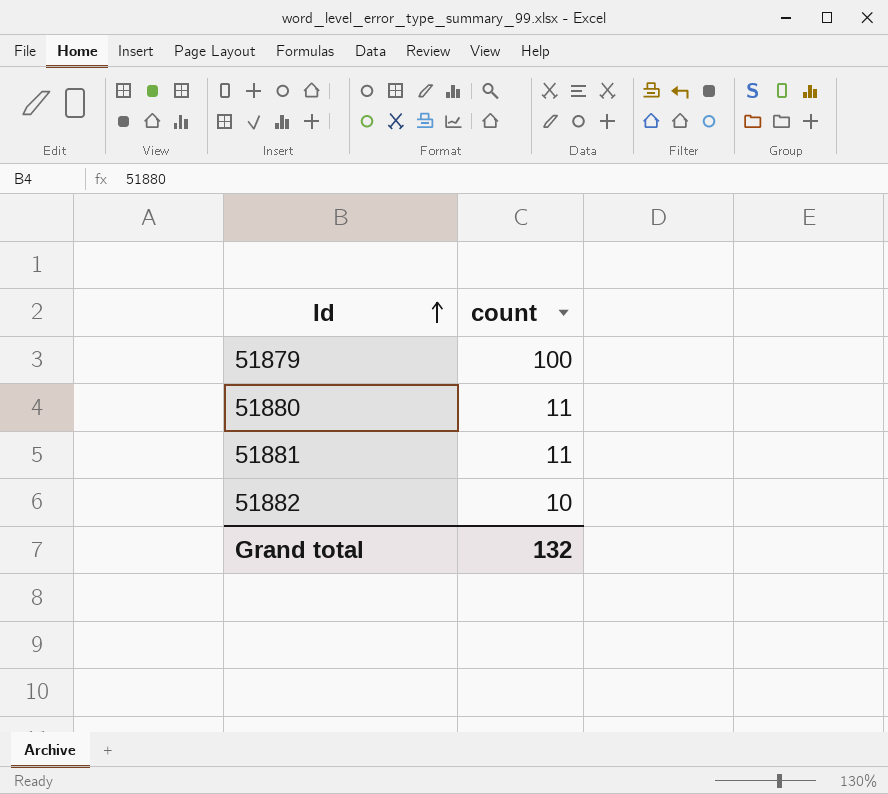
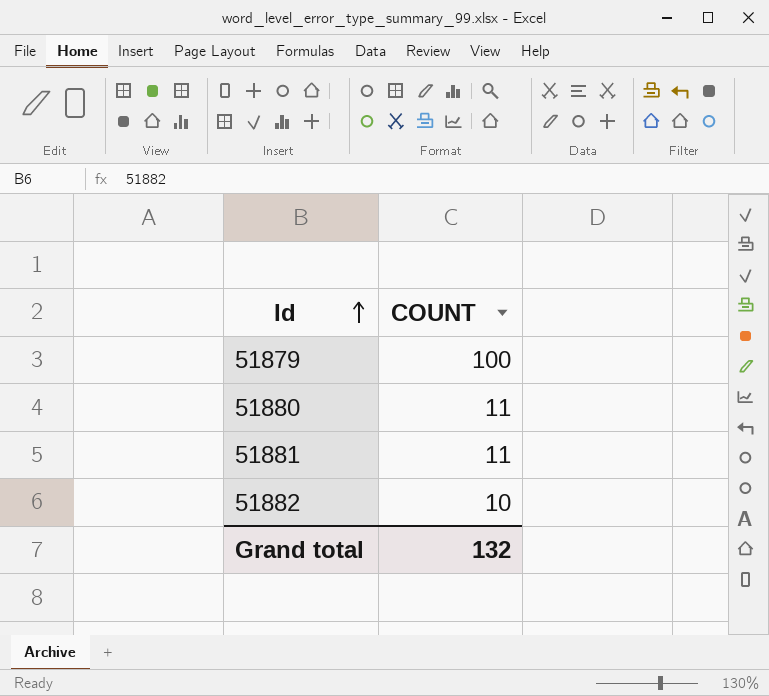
column name: count -> COUNT

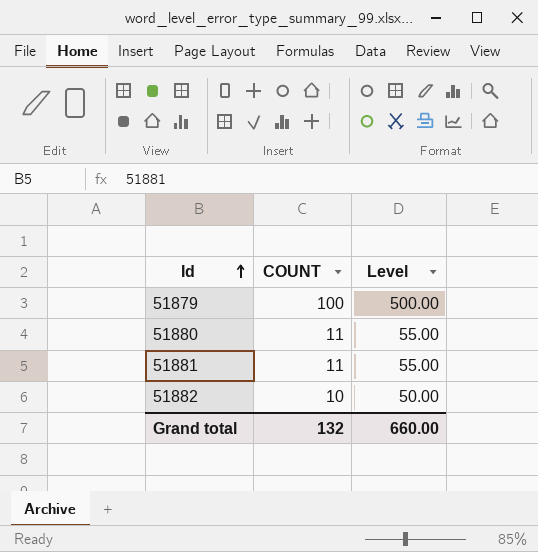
column Level | formula: none -> [COUNT] * 5

